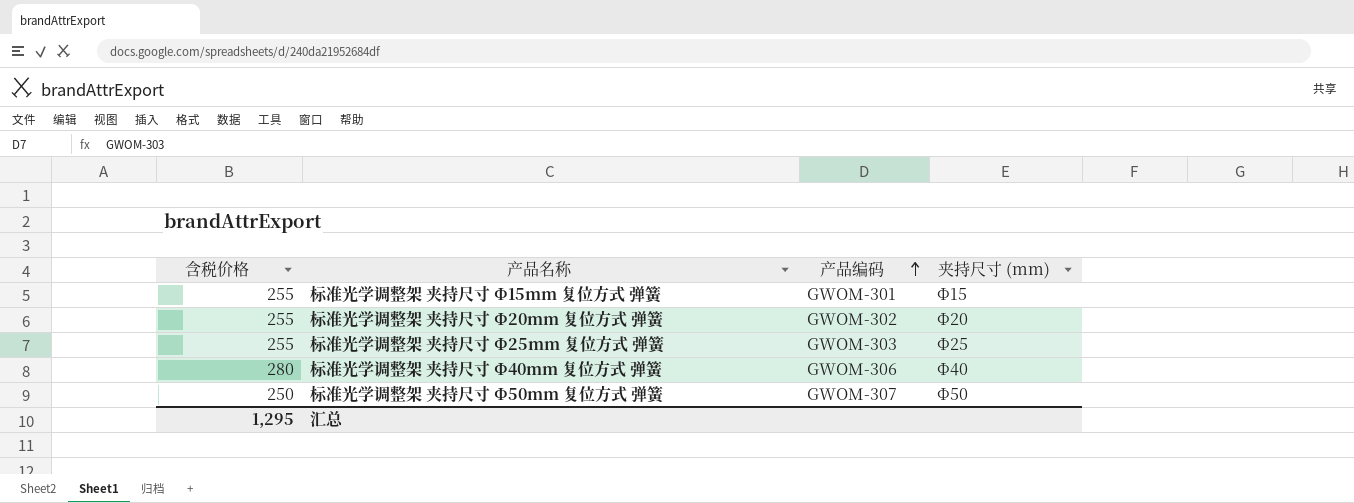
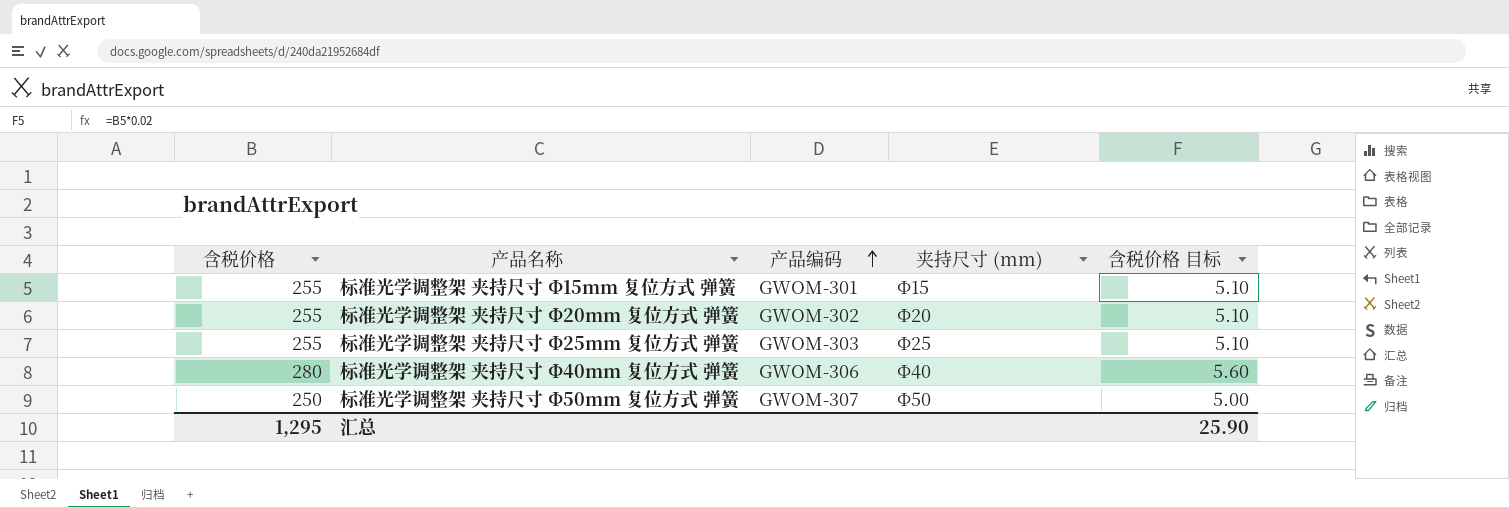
column 含税价格 目标 | formula: none -> [含税价格] * 0.02

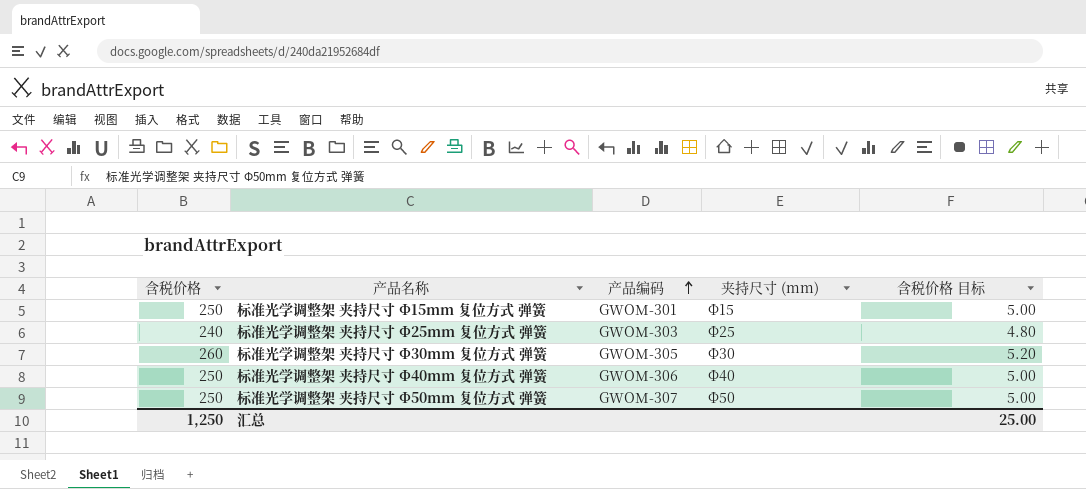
row 标准光学调整架 夹持尺寸 Φ20mm 复位方式 弹簧: 255 | GWOM-302 | Φ20 | 5.10 -> none
标准光学调整架 夹持尺寸 Φ15mm 复位方式 弹簧 | 含税价格: 255 -> 250
标准光学调整架 夹持尺寸 Φ15mm 复位方式 弹簧 | 含税价格 目标: 5.10 -> 5.00
标准光学调整架 夹持尺寸 Φ25mm 复位方式 弹簧 | 含税价格: 255 -> 240
标准光学调整架 夹持尺寸 Φ25mm 复位方式 弹簧 | 含税价格 目标: 5.10 -> 4.80
row 标准光学调整架 夹持尺寸 Φ30mm 复位方式 弹簧: none -> 260 | GWOM-305 | Φ30 | 5.20
标准光学调整架 夹持尺寸 Φ40mm 复位方式 弹簧 | 含税价格: 280 -> 250
标准光学调整架 夹持尺寸 Φ40mm 复位方式 弹簧 | 含税价格 目标: 5.60 -> 5.00
汇总 | 含税价格: 1,295 -> 1,250
汇总 | 含税价格 目标: 25.90 -> 25.00

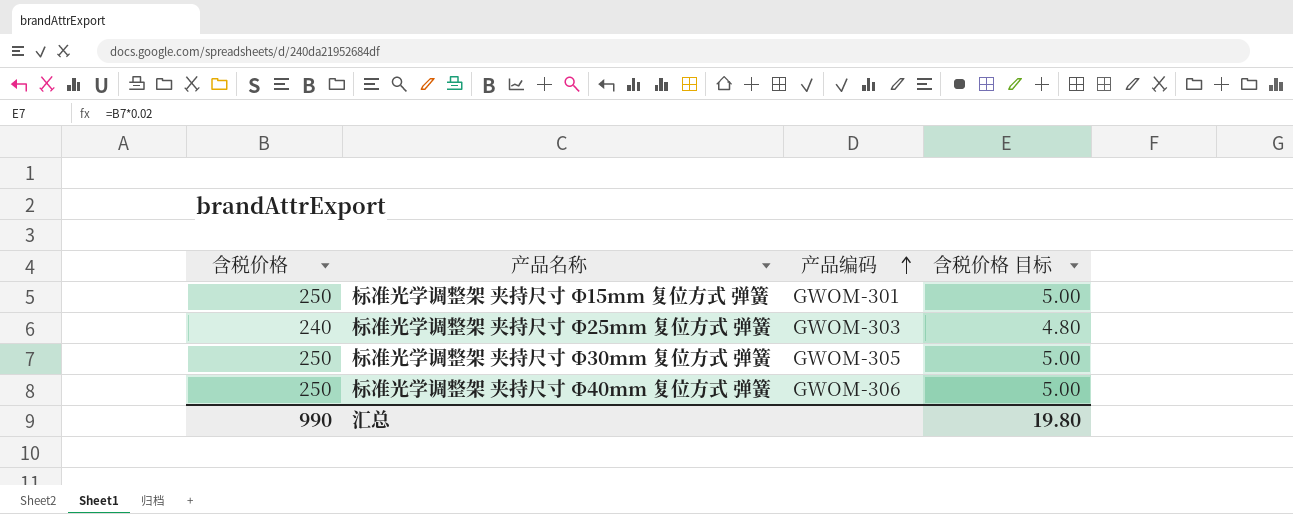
column 夹持尺寸 (mm) | position: 4 -> none
row 标准光学调整架 夹持尺寸 Φ50mm 复位方式 弹簧: 250 | GWOM-307 | Φ50 | 5.00 -> none
标准光学调整架 夹持尺寸 Φ30mm 复位方式 弹簧 | 含税价格: 260 -> 250
标准光学调整架 夹持尺寸 Φ30mm 复位方式 弹簧 | 含税价格 目标: 5.20 -> 5.00
汇总 | 含税价格: 1,250 -> 990
汇总 | 含税价格 目标: 25.00 -> 19.80

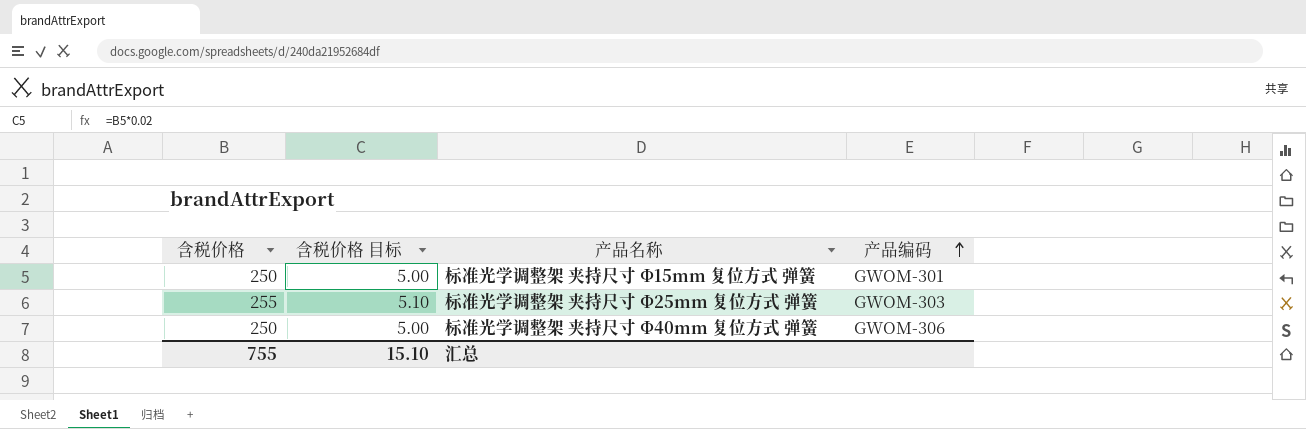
column 含税价格 目标 | position: 4 -> 2
row 标准光学调整架 夹持尺寸 Φ30mm 复位方式 弹簧: 250 | GWOM-305 | 5.00 -> none
标准光学调整架 夹持尺寸 Φ25mm 复位方式 弹簧 | 含税价格: 240 -> 255
标准光学调整架 夹持尺寸 Φ25mm 复位方式 弹簧 | 含税价格 目标: 4.80 -> 5.10
汇总 | 含税价格: 990 -> 755
汇总 | 含税价格 目标: 19.80 -> 15.10

